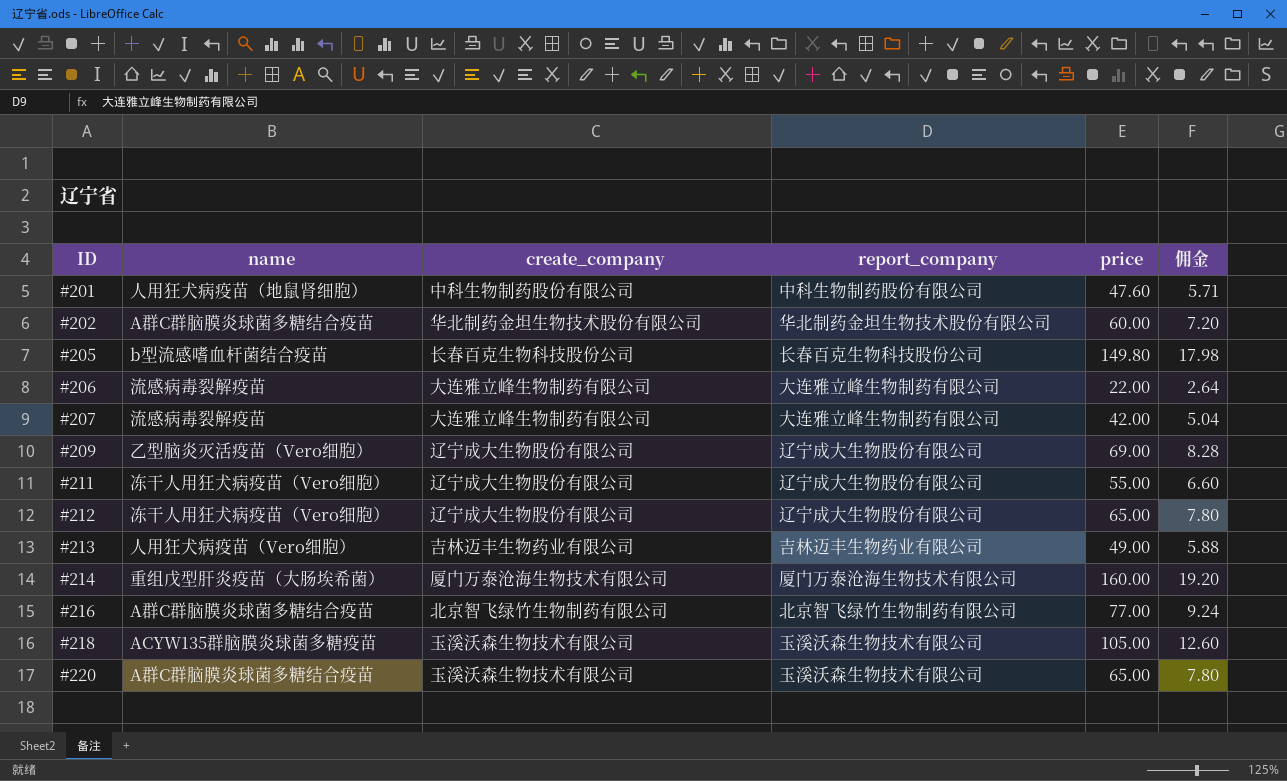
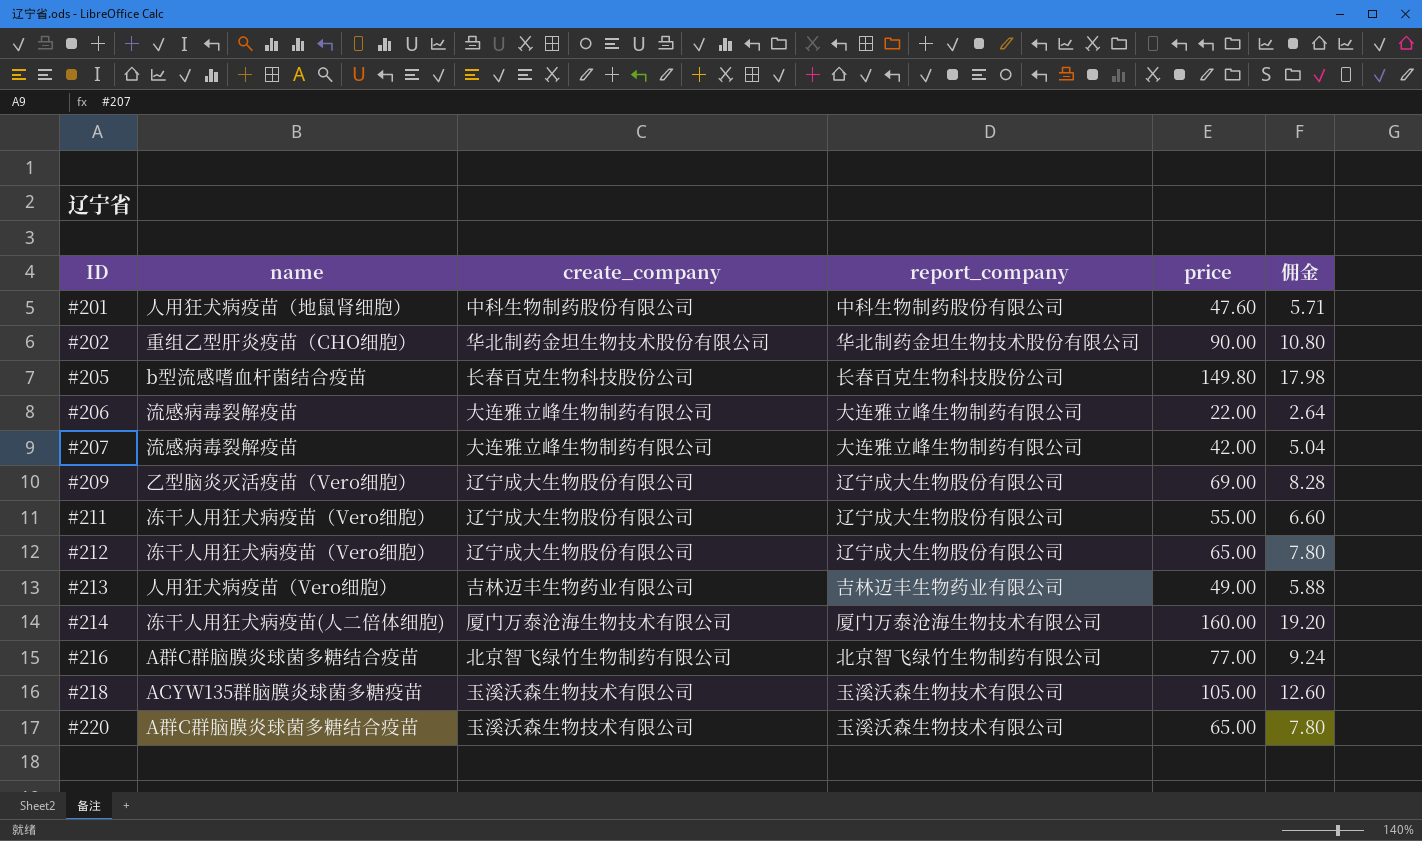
#202 | name: A群C群脑膜炎球菌多糖结合疫苗 -> 重组乙型肝炎疫苗（CHO细胞）
#202 | price: 60.00 -> 90.00
#202 | 佣金: 7.20 -> 10.80
#214 | name: 重组戊型肝炎疫苗（大肠埃希菌） -> 冻干人用狂犬病疫苗(人二倍体细胞)

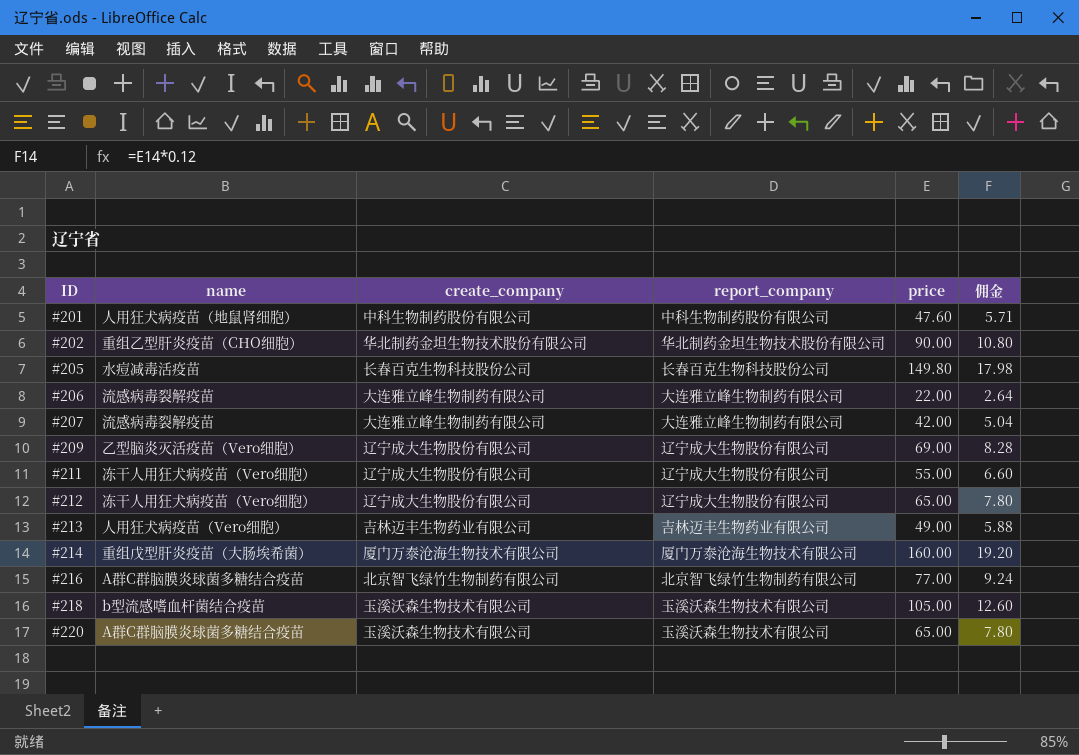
#205 | name: b型流感嗜血杆菌结合疫苗 -> 水痘减毒活疫苗
#214 | name: 冻干人用狂犬病疫苗(人二倍体细胞) -> 重组戊型肝炎疫苗（大肠埃希菌）
#218 | name: ACYW135群脑膜炎球菌多糖疫苗 -> b型流感嗜血杆菌结合疫苗

